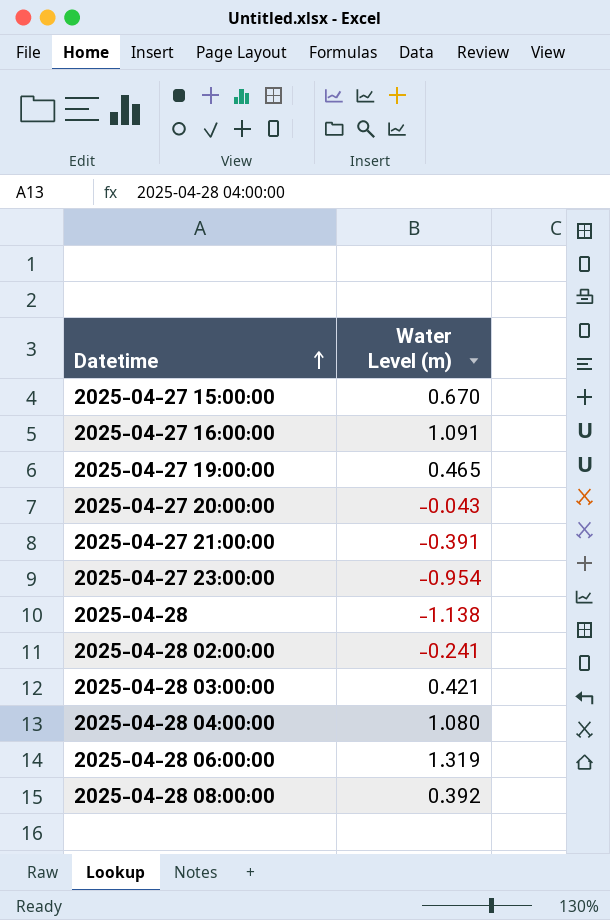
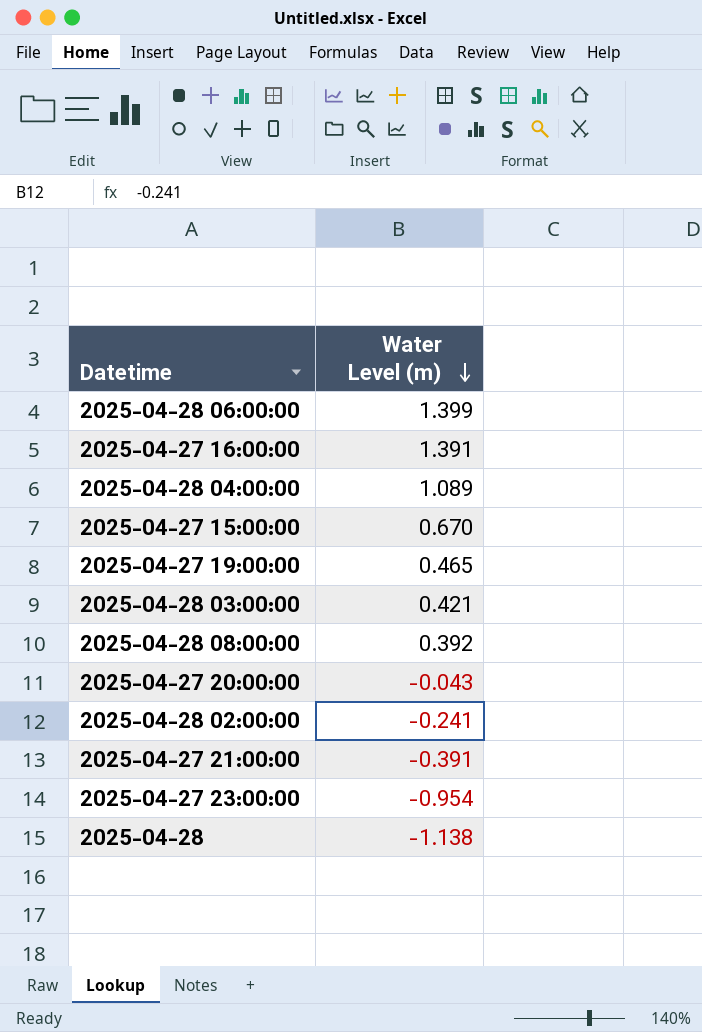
row order: Datetime ascending -> Water Level (m) descending
2025-04-28 06:00:00 | Water Level (m): 1.319 -> 1.399
2025-04-27 16:00:00 | Water Level (m): 1.091 -> 1.391
2025-04-28 04:00:00 | Water Level (m): 1.080 -> 1.089

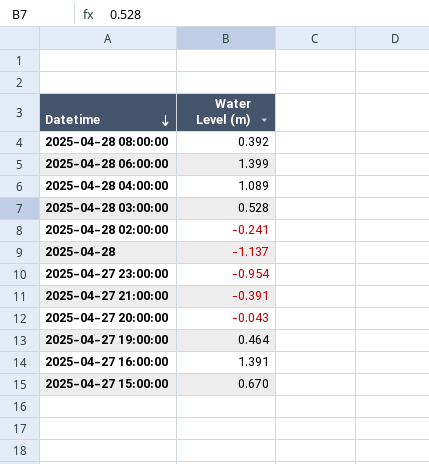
row order: Water Level (m) descending -> Datetime descending
2025-04-28 03:00:00 | Water Level (m): 0.421 -> 0.528
2025-04-28 | Water Level (m): -1.138 -> -1.137
2025-04-27 19:00:00 | Water Level (m): 0.465 -> 0.464

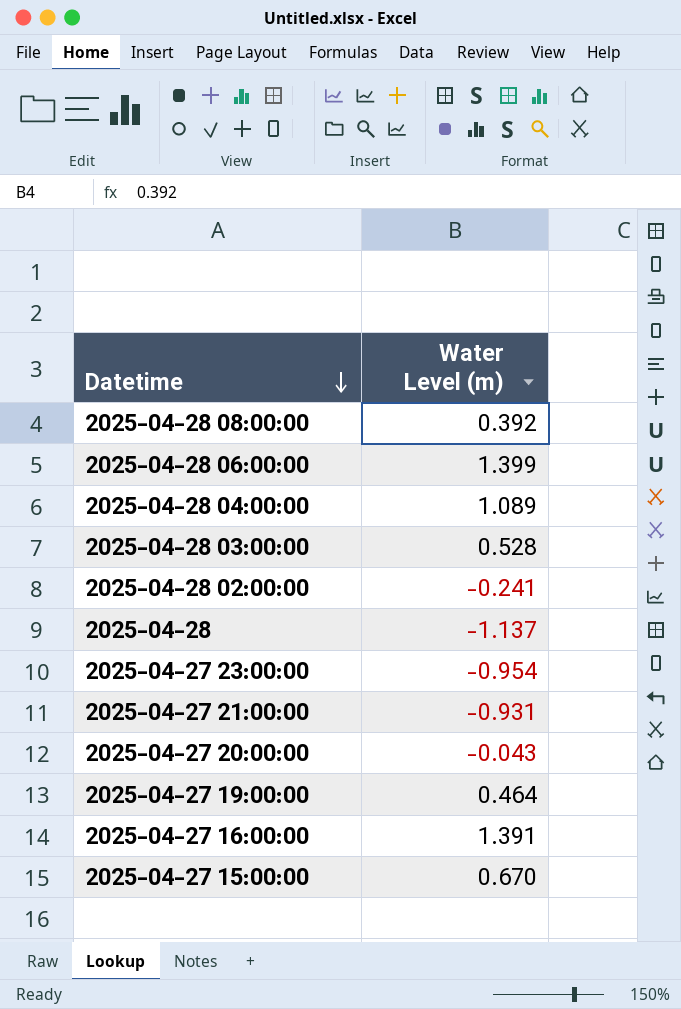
2025-04-27 21:00:00 | Water Level (m): -0.391 -> -0.931

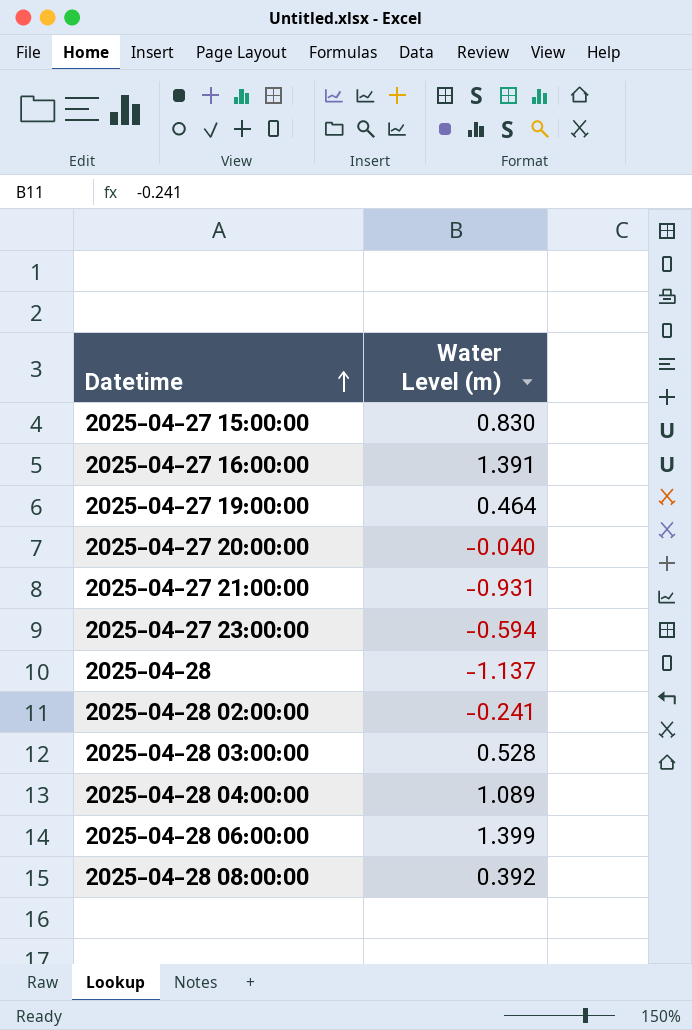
row order: Datetime descending -> Datetime ascending
2025-04-27 15:00:00 | Water Level (m): 0.670 -> 0.830
2025-04-27 20:00:00 | Water Level (m): -0.043 -> -0.040
2025-04-27 23:00:00 | Water Level (m): -0.954 -> -0.594

